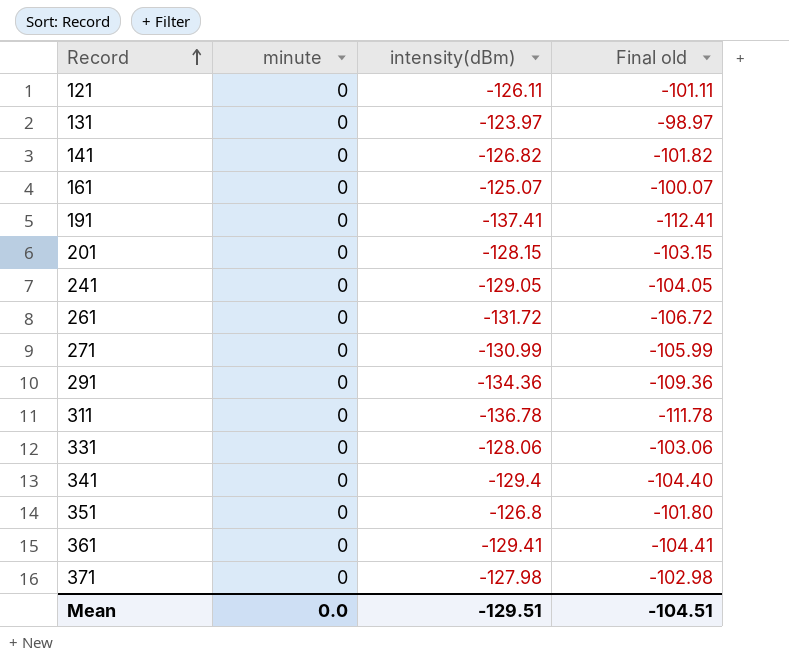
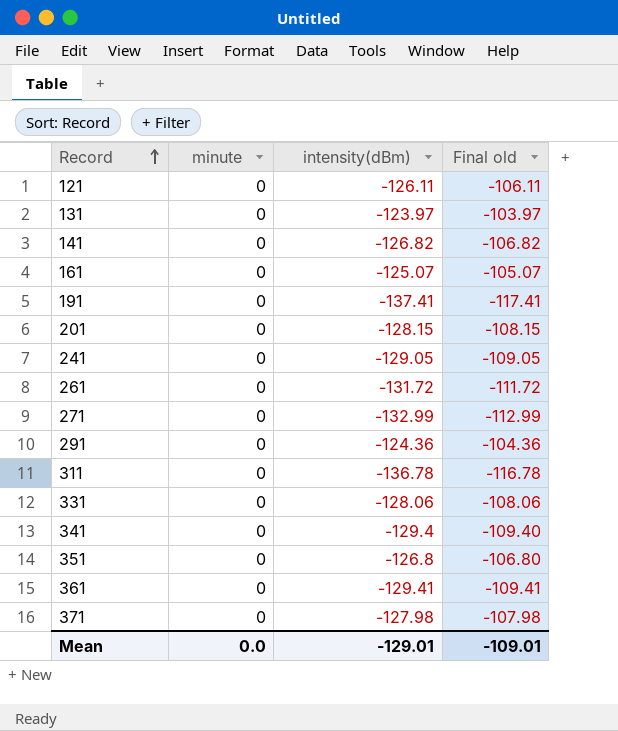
column Final old | formula: [intensity(dBm)] + 25 -> [intensity(dBm)] + 20
271 | intensity(dBm): -130.99 -> -132.99
291 | intensity(dBm): -134.36 -> -124.36
Mean | intensity(dBm): -129.51 -> -129.01
Mean | Final old: -104.51 -> -109.01

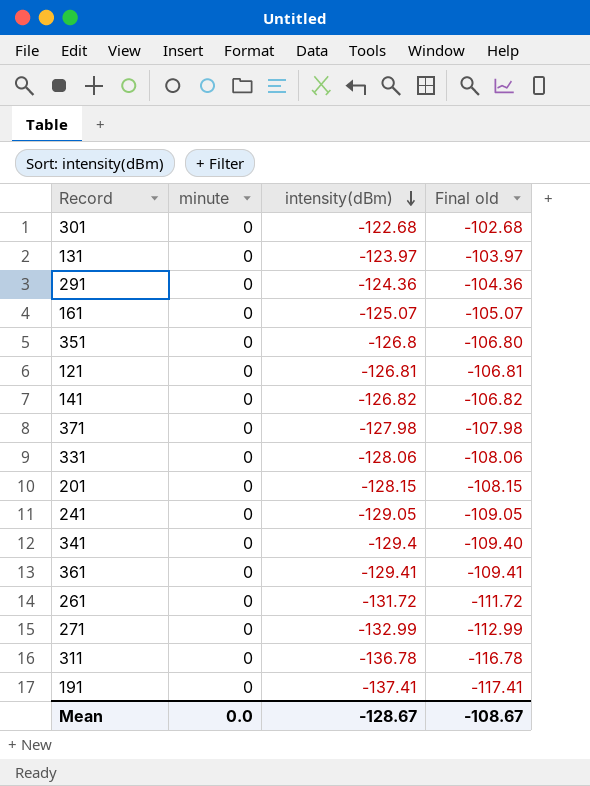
row order: Record ascending -> intensity(dBm) descending
row 301: none -> 0 | -122.68 | -102.68
121 | intensity(dBm): -126.11 -> -126.81
121 | Final old: -106.11 -> -106.81
Mean | intensity(dBm): -129.01 -> -128.67
Mean | Final old: -109.01 -> -108.67

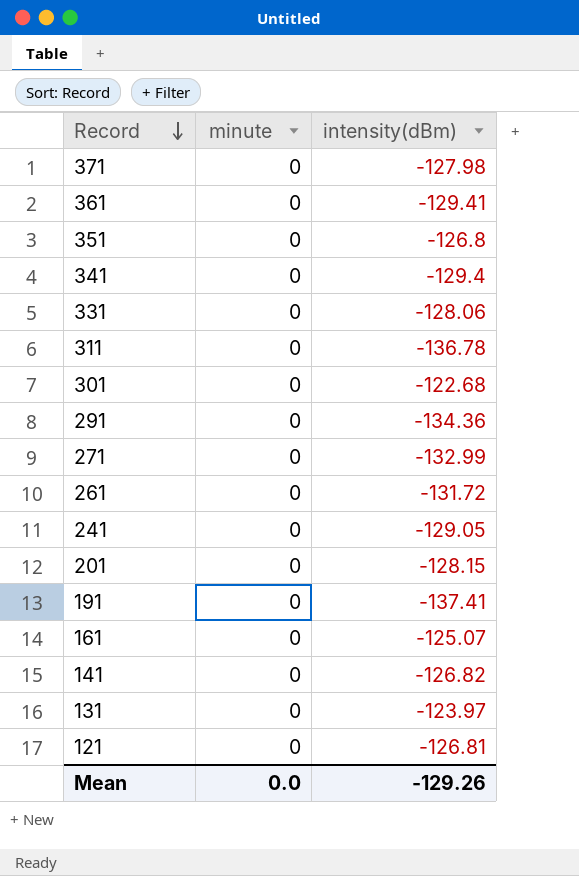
row order: intensity(dBm) descending -> Record descending
column Final old | formula: [intensity(dBm)] + 20 -> none
291 | intensity(dBm): -124.36 -> -134.36
Mean | intensity(dBm): -128.67 -> -129.26

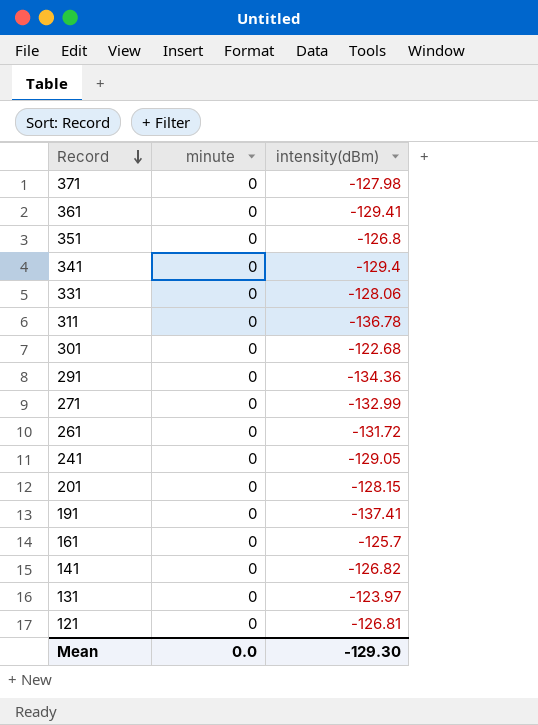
161 | intensity(dBm): -125.07 -> -125.7
Mean | intensity(dBm): -129.26 -> -129.30

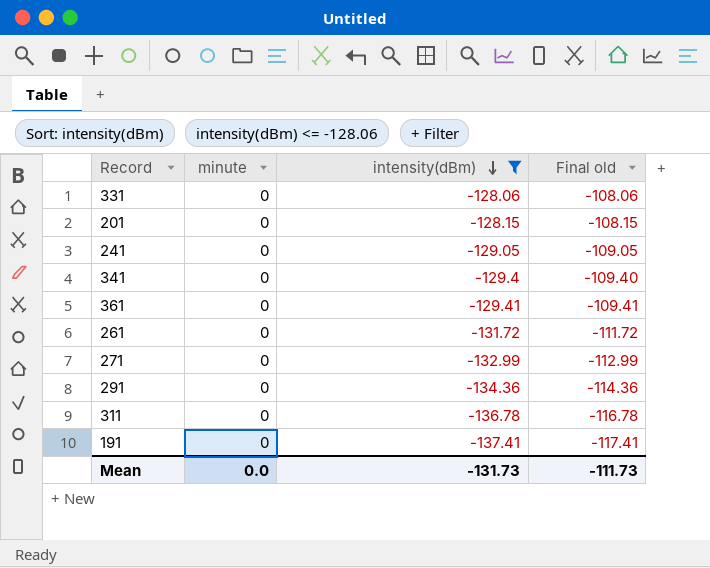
filter: none -> intensity(dBm) <= -128.06
row order: Record descending -> intensity(dBm) descending
column Final old | formula: none -> [intensity(dBm)] + 20
Mean | intensity(dBm): -129.30 -> -131.73

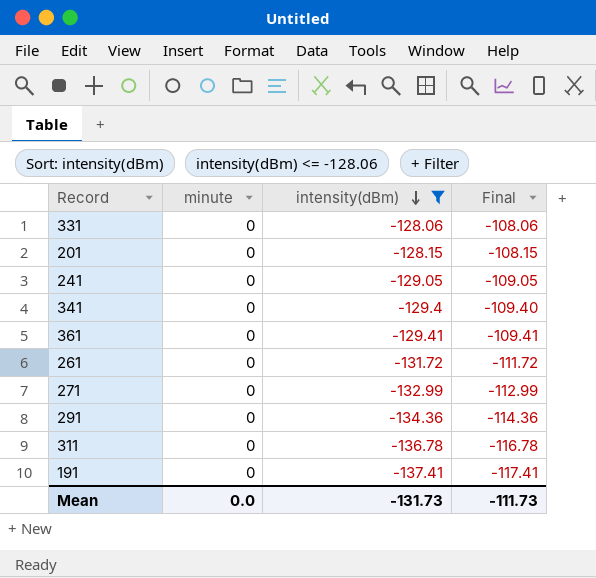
column name: Final old -> Final

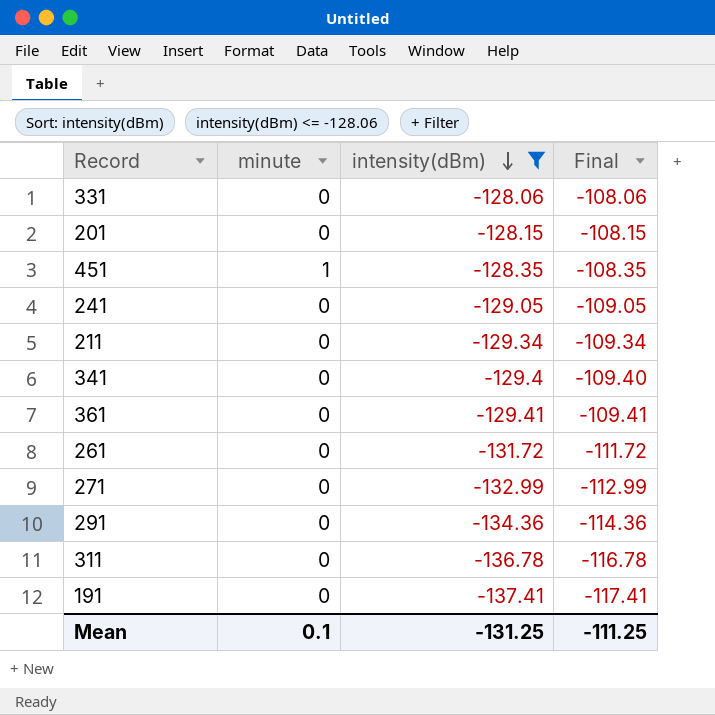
row 451: none -> 1 | -128.35 | -108.35
row 211: none -> 0 | -129.34 | -109.34
Mean | minute: 0.0 -> 0.1
Mean | intensity(dBm): -131.73 -> -131.25
Mean | Final: -111.73 -> -111.25

